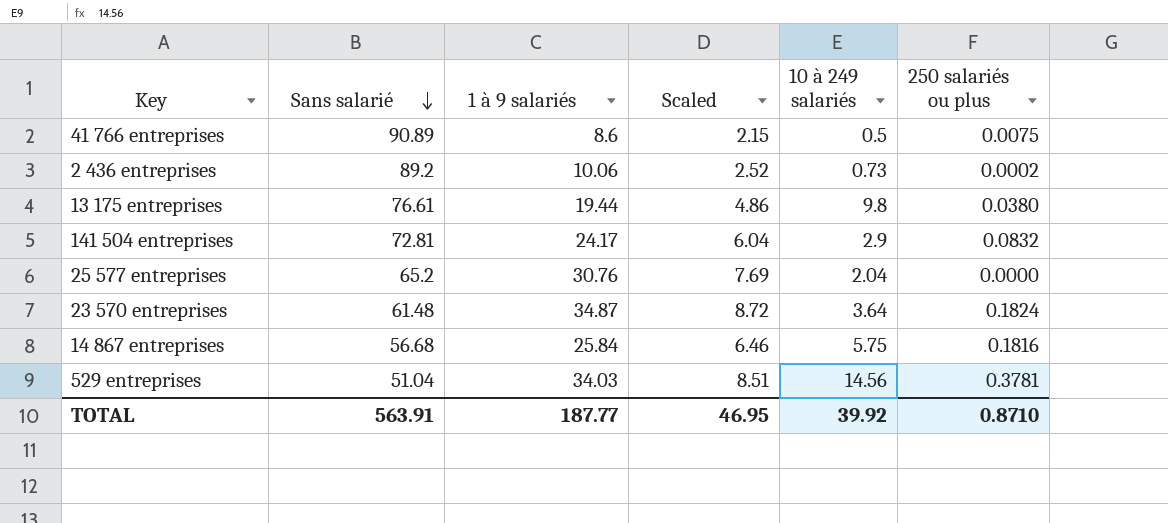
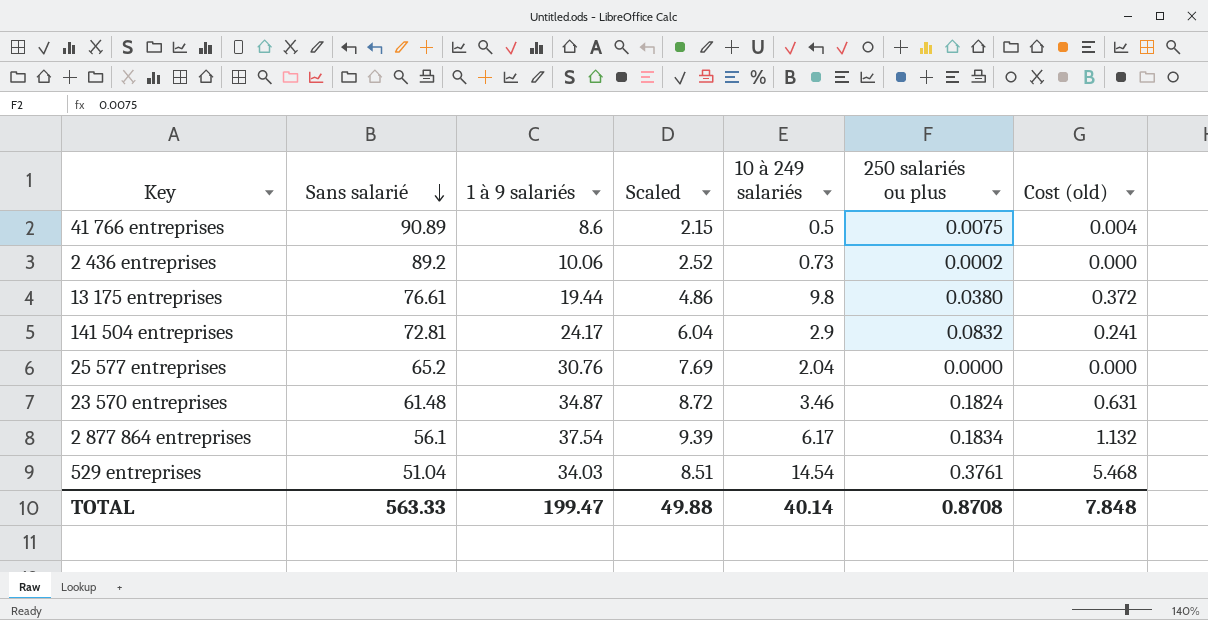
column Cost (old) | formula: none -> [10 à 249 salariés] * [250 salariés ou plus]
row 14 867 entreprises: 56.68 | 25.84 | 6.46 | 5.75 | 0.1816 -> none
23 570 entreprises | 10 à 249 salariés: 3.64 -> 3.46
row 2 877 864 entreprises: none -> 56.1 | 37.54 | 9.39 | 6.17 | 0.1834 | 1.132
529 entreprises | 10 à 249 salariés: 14.56 -> 14.54
529 entreprises | 250 salariés ou plus: 0.3781 -> 0.3761
TOTAL | Sans salarié: 563.91 -> 563.33
TOTAL | 1 à 9 salariés: 187.77 -> 199.47
TOTAL | Scaled: 46.95 -> 49.88
TOTAL | 10 à 249 salariés: 39.92 -> 40.14
TOTAL | 250 salariés ou plus: 0.8710 -> 0.8708

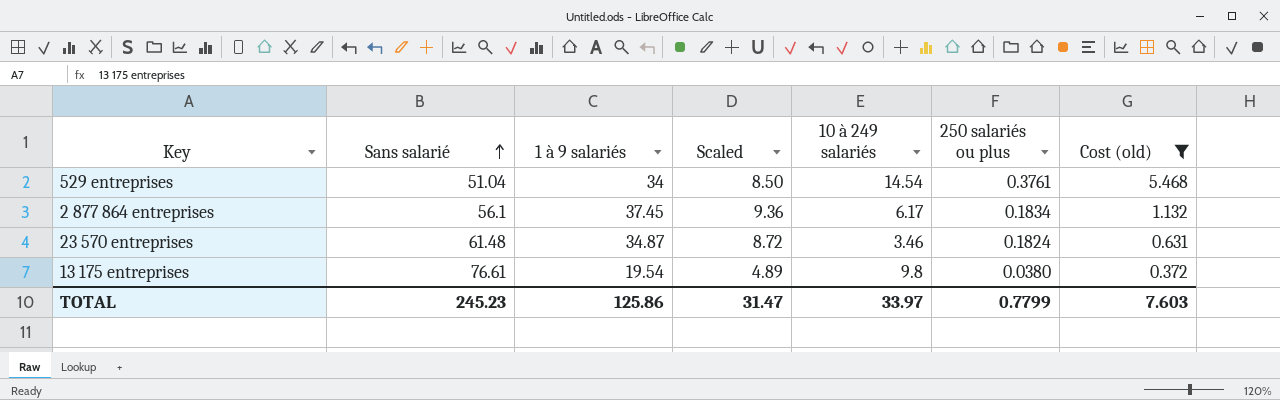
filter: none -> Cost (old) >= 0.372
row order: Sans salarié descending -> Sans salarié ascending
529 entreprises | 1 à 9 salariés: 34.03 -> 34
529 entreprises | Scaled: 8.51 -> 8.50
2 877 864 entreprises | 1 à 9 salariés: 37.54 -> 37.45
2 877 864 entreprises | Scaled: 9.39 -> 9.36
13 175 entreprises | 1 à 9 salariés: 19.44 -> 19.54
13 175 entreprises | Scaled: 4.86 -> 4.89
TOTAL | Sans salarié: 563.33 -> 245.23
TOTAL | 1 à 9 salariés: 199.47 -> 125.86
TOTAL | Scaled: 49.88 -> 31.47
TOTAL | 10 à 249 salariés: 40.14 -> 33.97
TOTAL | 250 salariés ou plus: 0.8708 -> 0.7799
TOTAL | Cost (old): 7.848 -> 7.603

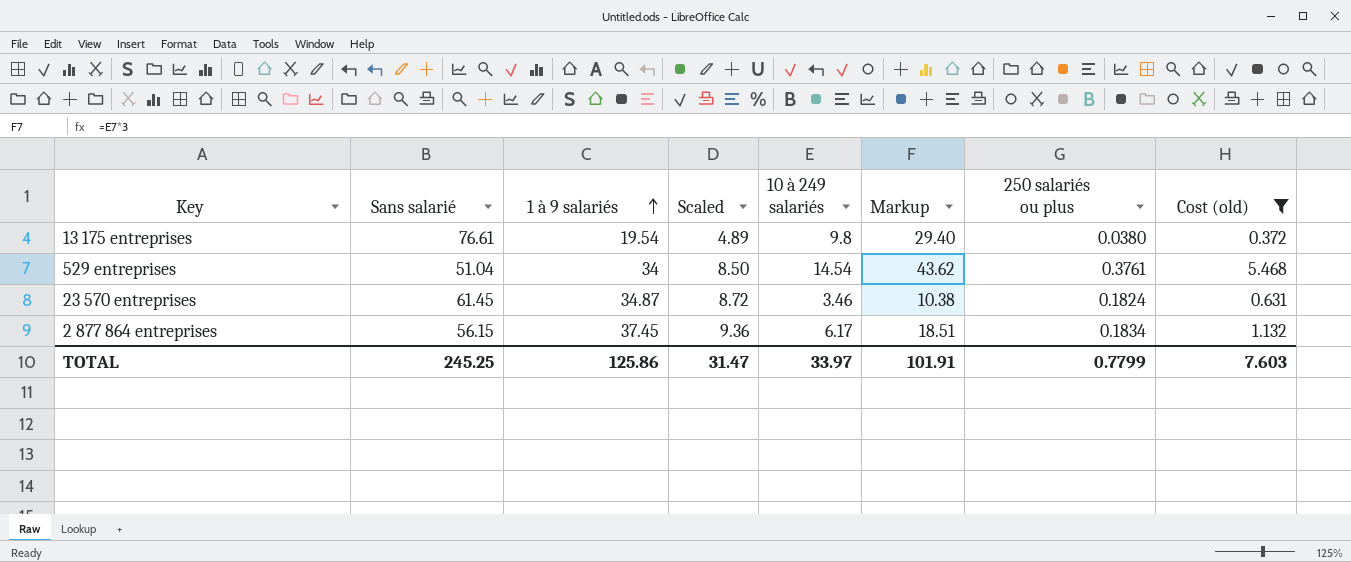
row order: Sans salarié ascending -> 1 à 9 salariés ascending
column Markup | formula: none -> [10 à 249 salariés] * 3
23 570 entreprises | Sans salarié: 61.48 -> 61.45
2 877 864 entreprises | Sans salarié: 56.1 -> 56.15
TOTAL | Sans salarié: 245.23 -> 245.25

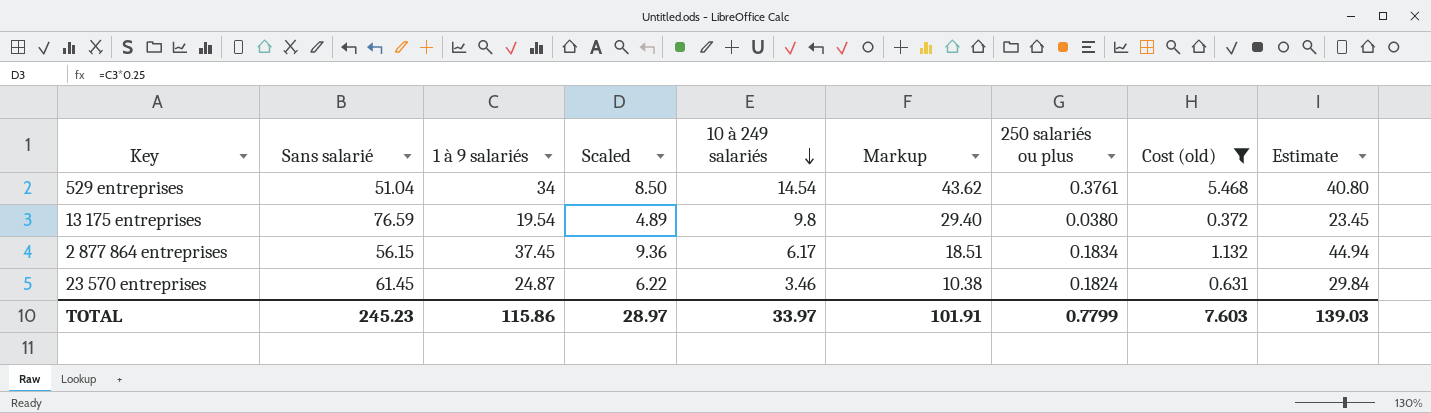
row order: 1 à 9 salariés ascending -> 10 à 249 salariés descending
column Estimate | formula: none -> [1 à 9 salariés] * 1.2
13 175 entreprises | Sans salarié: 76.61 -> 76.59
23 570 entreprises | 1 à 9 salariés: 34.87 -> 24.87
23 570 entreprises | Scaled: 8.72 -> 6.22
TOTAL | Sans salarié: 245.25 -> 245.23
TOTAL | 1 à 9 salariés: 125.86 -> 115.86
TOTAL | Scaled: 31.47 -> 28.97

